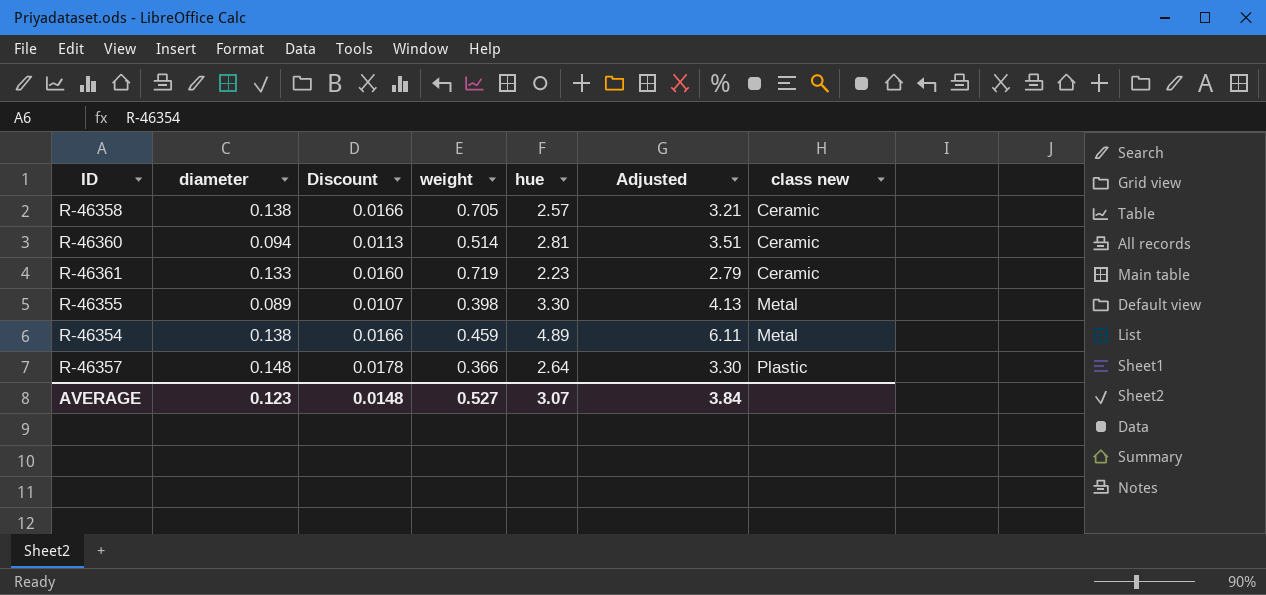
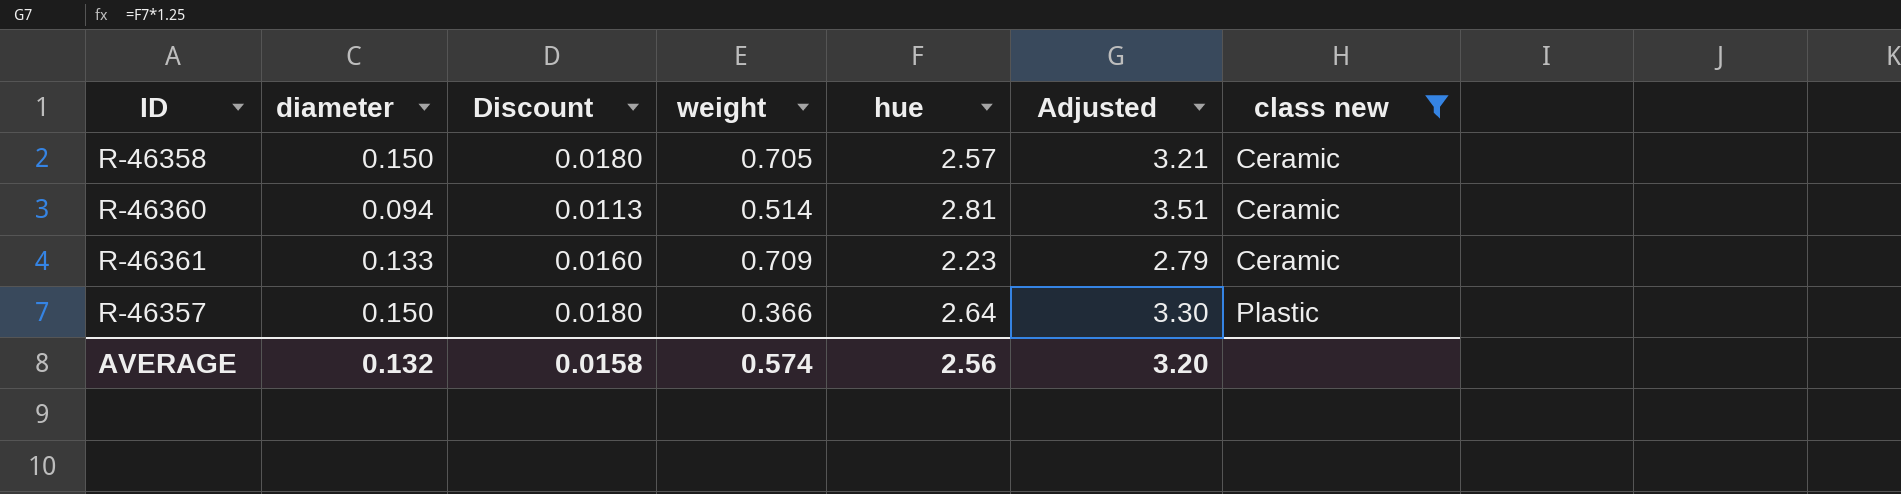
filter: none -> class new != Metal
R-46358 | diameter: 0.138 -> 0.150
R-46358 | Discount: 0.0166 -> 0.0180
R-46361 | weight: 0.719 -> 0.709
R-46357 | diameter: 0.148 -> 0.150
R-46357 | Discount: 0.0178 -> 0.0180
AVERAGE | diameter: 0.123 -> 0.132
AVERAGE | Discount: 0.0148 -> 0.0158
AVERAGE | weight: 0.527 -> 0.574
AVERAGE | hue: 3.07 -> 2.56
AVERAGE | Adjusted: 3.84 -> 3.20

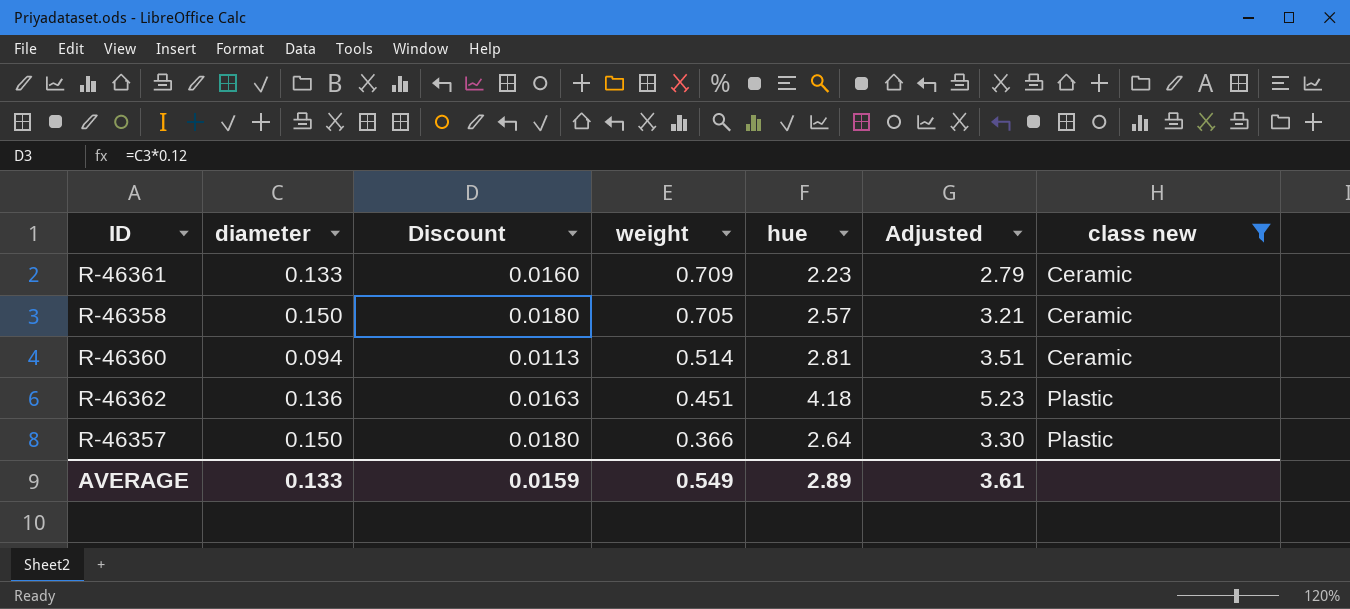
row order: class new ascending -> weight descending
row R-46362: none -> 0.136 | 0.0163 | 0.451 | 4.18 | 5.23 | Plastic
AVERAGE | diameter: 0.132 -> 0.133
AVERAGE | Discount: 0.0158 -> 0.0159
AVERAGE | weight: 0.574 -> 0.549
AVERAGE | hue: 2.56 -> 2.89
AVERAGE | Adjusted: 3.20 -> 3.61

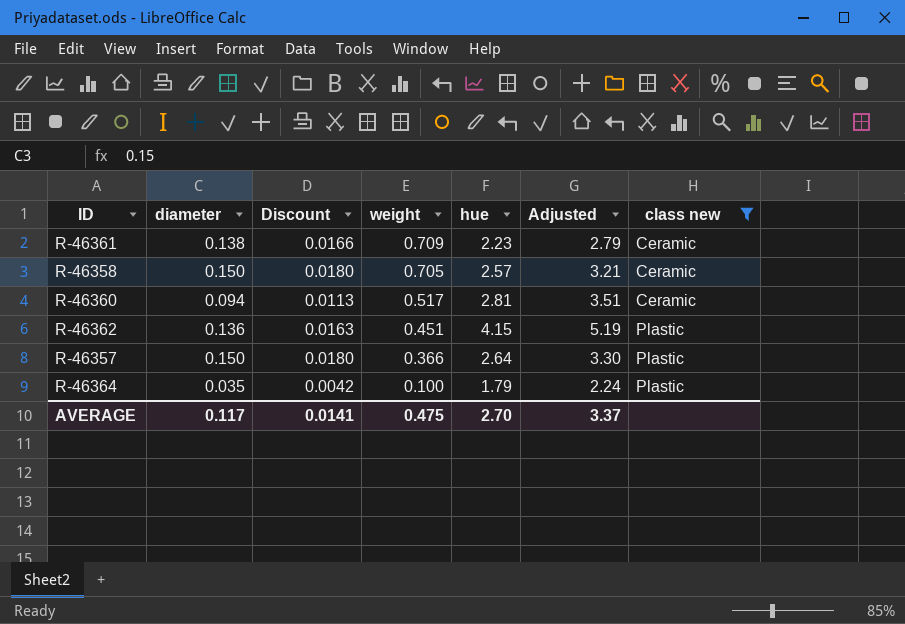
R-46361 | diameter: 0.133 -> 0.138
R-46361 | Discount: 0.0160 -> 0.0166
R-46360 | weight: 0.514 -> 0.517
R-46362 | hue: 4.18 -> 4.15
R-46362 | Adjusted: 5.23 -> 5.19
row R-46364: none -> 0.035 | 0.0042 | 0.100 | 1.79 | 2.24 | Plastic
AVERAGE | diameter: 0.133 -> 0.117
AVERAGE | Discount: 0.0159 -> 0.0141
AVERAGE | weight: 0.549 -> 0.475
AVERAGE | hue: 2.89 -> 2.70
AVERAGE | Adjusted: 3.61 -> 3.37

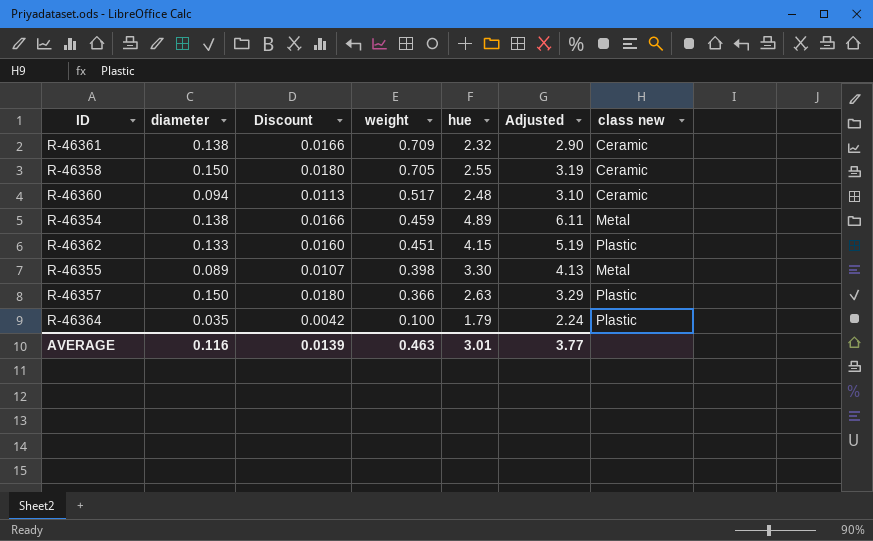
filter: class new != Metal -> none
R-46361 | hue: 2.23 -> 2.32
R-46361 | Adjusted: 2.79 -> 2.90
R-46358 | hue: 2.57 -> 2.55
R-46358 | Adjusted: 3.21 -> 3.19
R-46360 | hue: 2.81 -> 2.48
R-46360 | Adjusted: 3.51 -> 3.10
R-46362 | diameter: 0.136 -> 0.133
R-46362 | Discount: 0.0163 -> 0.0160
R-46357 | hue: 2.64 -> 2.63
R-46357 | Adjusted: 3.30 -> 3.29
AVERAGE | diameter: 0.117 -> 0.116
AVERAGE | Discount: 0.0141 -> 0.0139
AVERAGE | weight: 0.475 -> 0.463
AVERAGE | hue: 2.70 -> 3.01
AVERAGE | Adjusted: 3.37 -> 3.77

